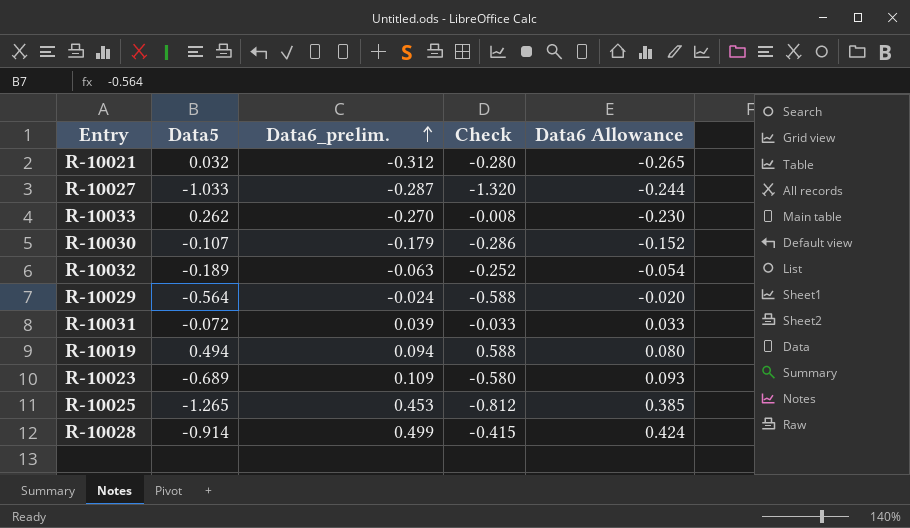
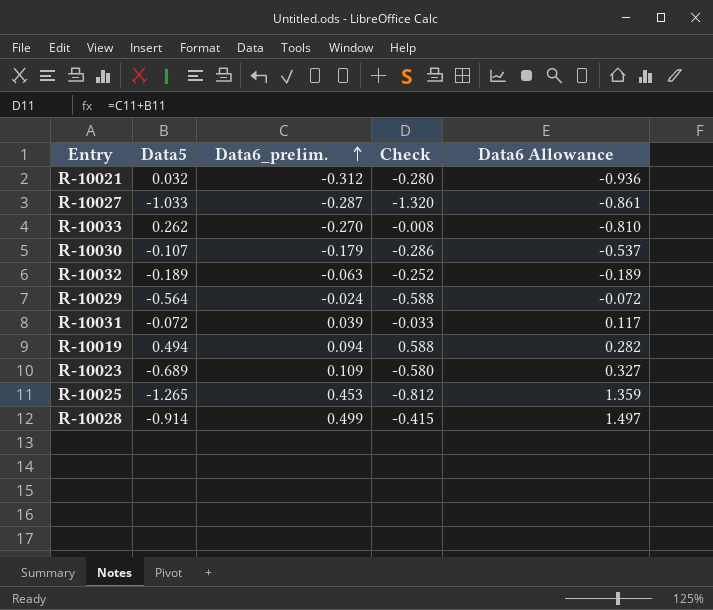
column Data6 Allowance | formula: [Data6_prelim.] * 0.85 -> [Data6_prelim.] * 3

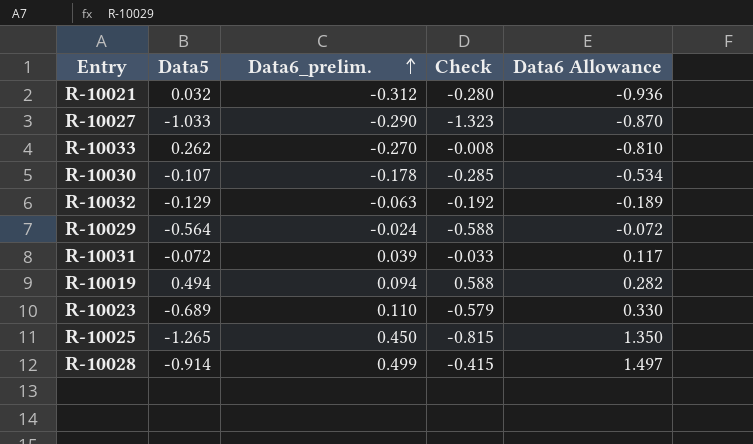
R-10027 | Data6_prelim.: -0.287 -> -0.290
R-10027 | Check: -1.320 -> -1.323
R-10027 | Data6 Allowance: -0.861 -> -0.870
R-10030 | Data6_prelim.: -0.179 -> -0.178
R-10030 | Check: -0.286 -> -0.285
R-10030 | Data6 Allowance: -0.537 -> -0.534
R-10032 | Data5: -0.189 -> -0.129
R-10032 | Check: -0.252 -> -0.192
R-10023 | Data6_prelim.: 0.109 -> 0.110
R-10023 | Check: -0.580 -> -0.579
R-10023 | Data6 Allowance: 0.327 -> 0.330
R-10025 | Data6_prelim.: 0.453 -> 0.450
R-10025 | Check: -0.812 -> -0.815
R-10025 | Data6 Allowance: 1.359 -> 1.350

